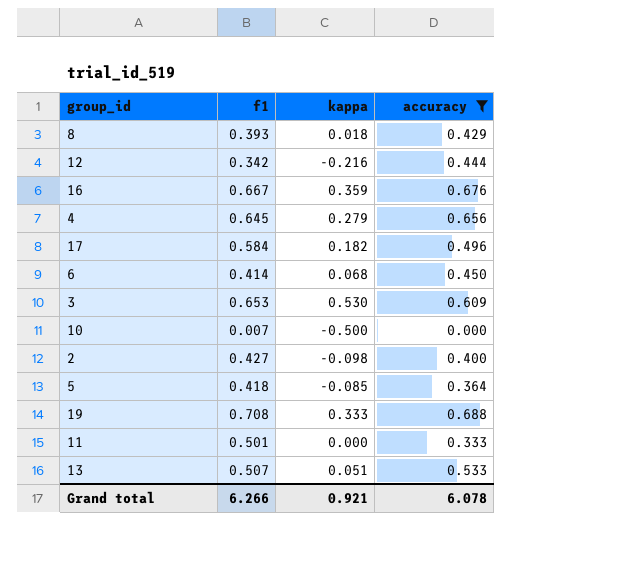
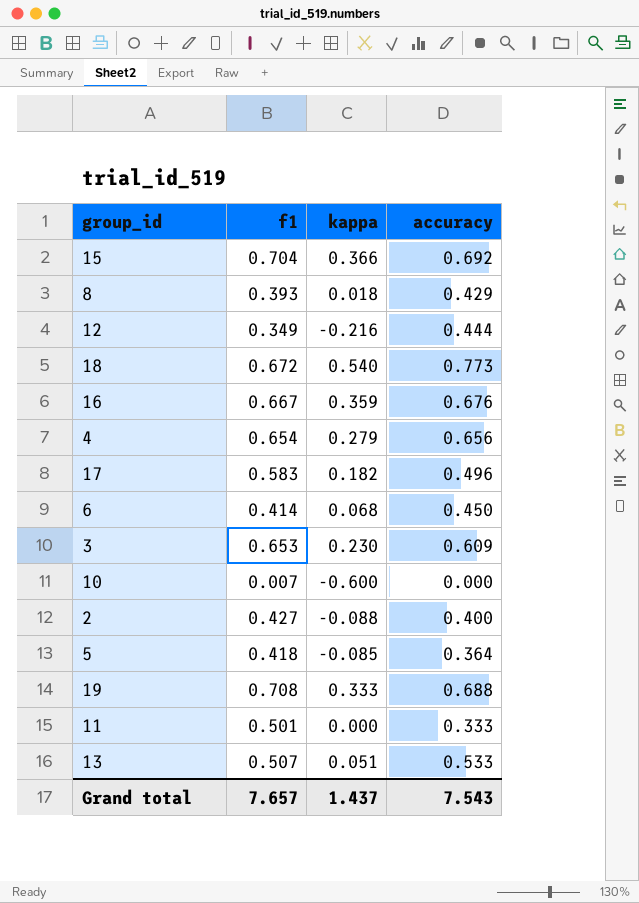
filter: accuracy <= 0.688 -> none
12 | f1: 0.342 -> 0.349
4 | f1: 0.645 -> 0.654
17 | f1: 0.584 -> 0.583
3 | kappa: 0.530 -> 0.230
10 | kappa: -0.500 -> -0.600
2 | kappa: -0.098 -> -0.088
Grand total | f1: 6.266 -> 7.657
Grand total | kappa: 0.921 -> 1.437
Grand total | accuracy: 6.078 -> 7.543

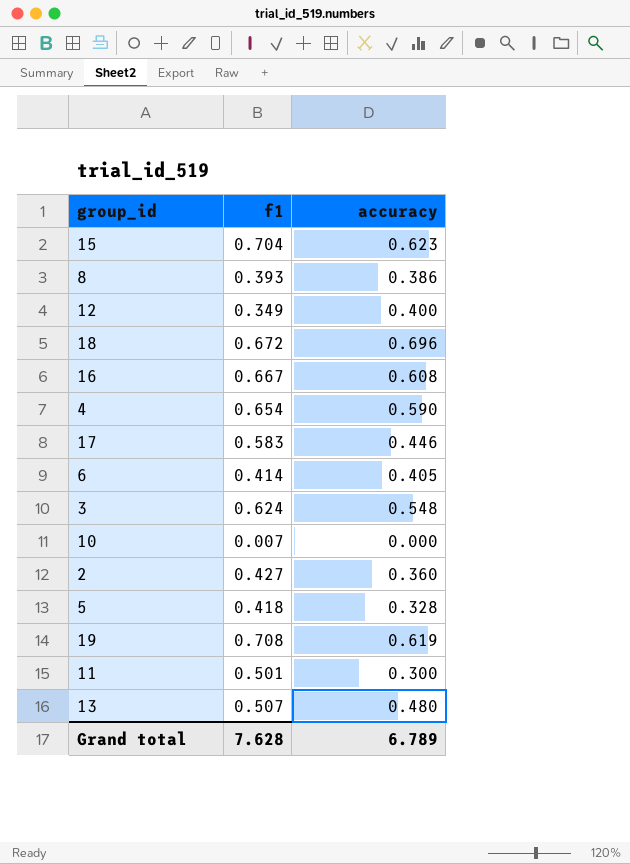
column kappa | position: 3 -> none
15 | accuracy: 0.692 -> 0.623
8 | accuracy: 0.429 -> 0.386
12 | accuracy: 0.444 -> 0.400
18 | accuracy: 0.773 -> 0.696
16 | accuracy: 0.676 -> 0.608
4 | accuracy: 0.656 -> 0.590
17 | accuracy: 0.496 -> 0.446
6 | accuracy: 0.450 -> 0.405
3 | f1: 0.653 -> 0.624
3 | accuracy: 0.609 -> 0.548
2 | accuracy: 0.400 -> 0.360
5 | accuracy: 0.364 -> 0.328
19 | accuracy: 0.688 -> 0.619
11 | accuracy: 0.333 -> 0.300
13 | accuracy: 0.533 -> 0.480
Grand total | f1: 7.657 -> 7.628
Grand total | accuracy: 7.543 -> 6.789

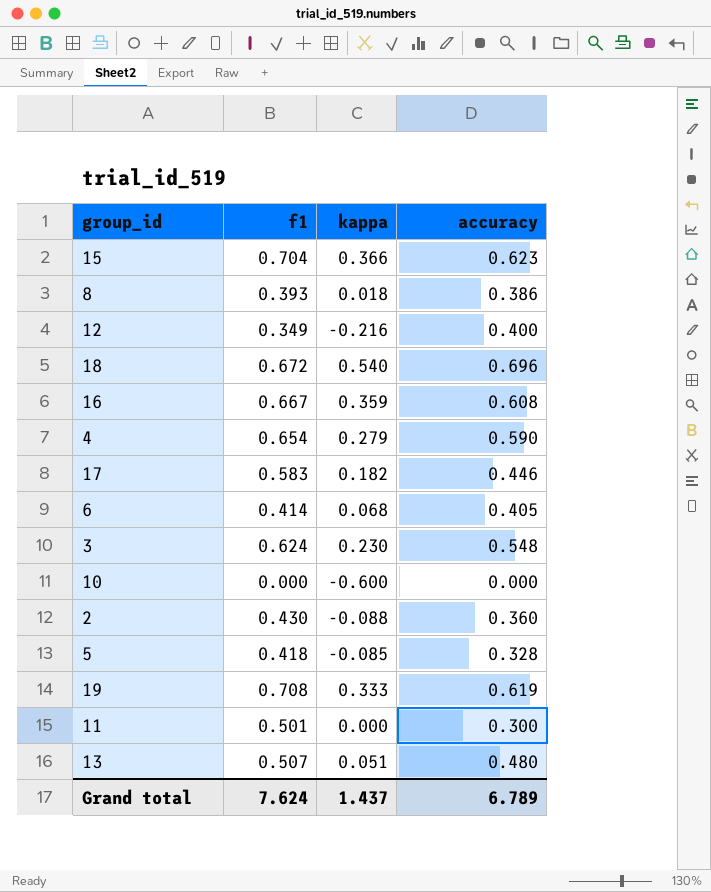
column kappa | position: none -> 3
10 | f1: 0.007 -> 0.000
2 | f1: 0.427 -> 0.430
Grand total | f1: 7.628 -> 7.624

